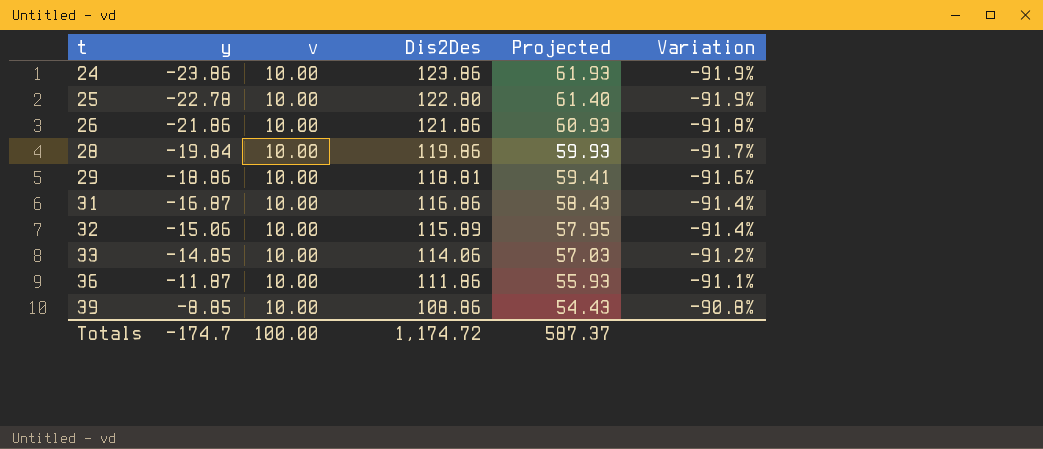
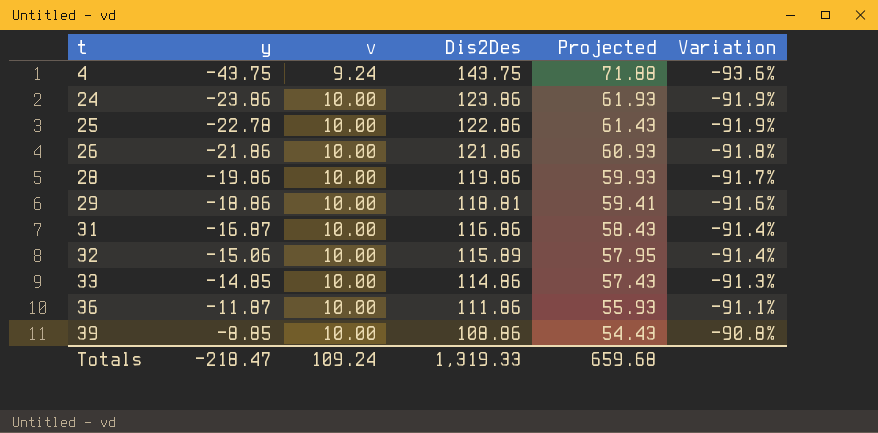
row 4: none -> -43.75 | 9.24 | 143.75 | 71.88 | -93.6%
25 | Dis2Des: 122.80 -> 122.86
25 | Projected: 61.40 -> 61.43
28 | y: -19.84 -> -19.86
33 | Dis2Des: 114.06 -> 114.86
33 | Projected: 57.03 -> 57.43
33 | Variation: -91.2% -> -91.3%
Totals | y: -174.7 -> -218.47
Totals | v: 100.00 -> 109.24
Totals | Dis2Des: 1,174.72 -> 1,319.33
Totals | Projected: 587.37 -> 659.68

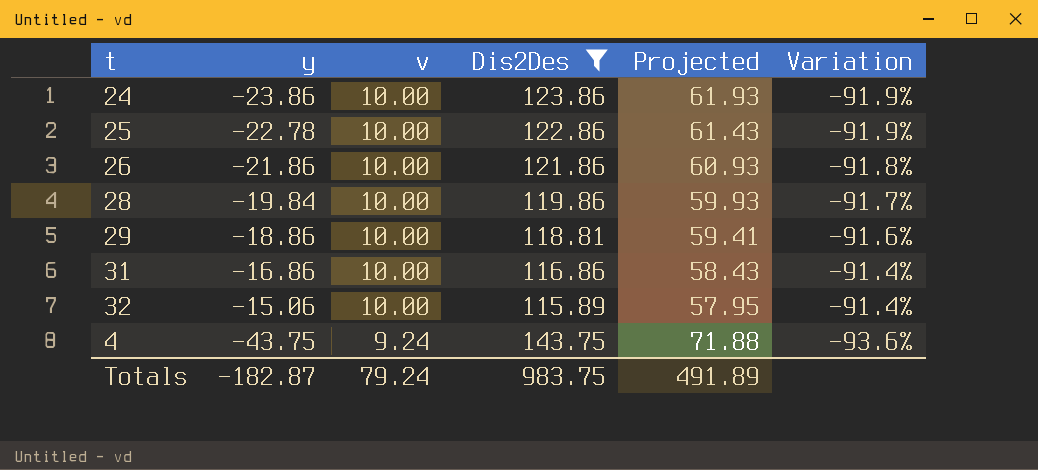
filter: none -> Dis2Des >= 115.89
row order: t ascending -> v descending
28 | y: -19.86 -> -19.84
31 | y: -16.87 -> -16.86
Totals | y: -218.47 -> -182.87
Totals | v: 109.24 -> 79.24
Totals | Dis2Des: 1,319.33 -> 983.75
Totals | Projected: 659.68 -> 491.89

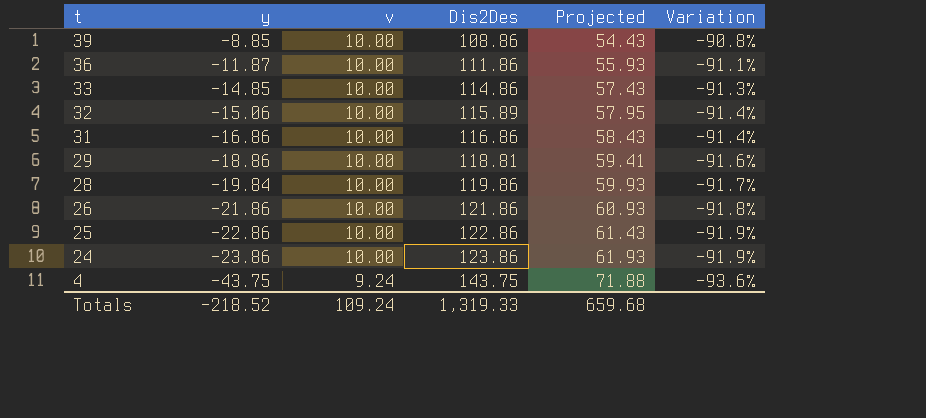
filter: Dis2Des >= 115.89 -> none
row order: v descending -> t descending
25 | y: -22.78 -> -22.86
Totals | y: -182.87 -> -218.52
Totals | v: 79.24 -> 109.24
Totals | Dis2Des: 983.75 -> 1,319.33
Totals | Projected: 491.89 -> 659.68

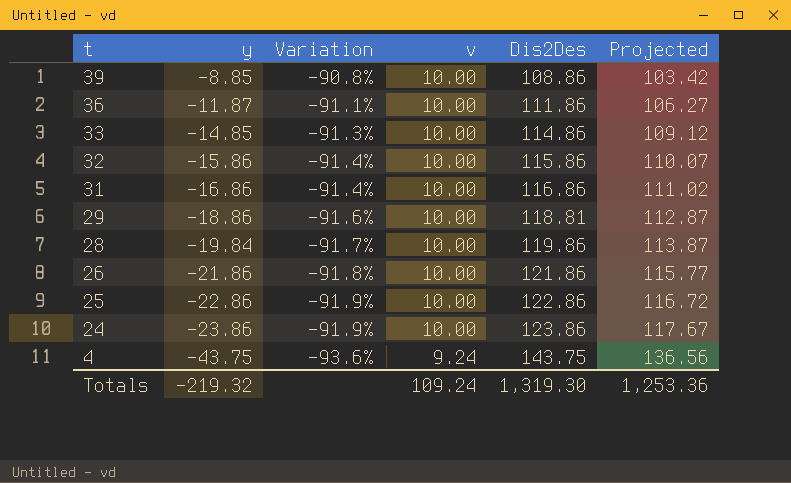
column Variation | position: 6 -> 3
column Projected | formula: [Dis2Des] * 0.5 -> [Dis2Des] * 0.95
32 | y: -15.06 -> -15.86
32 | Dis2Des: 115.89 -> 115.86
Totals | y: -218.52 -> -219.32
Totals | Dis2Des: 1,319.33 -> 1,319.30
Totals | Projected: 659.68 -> 1,253.36

